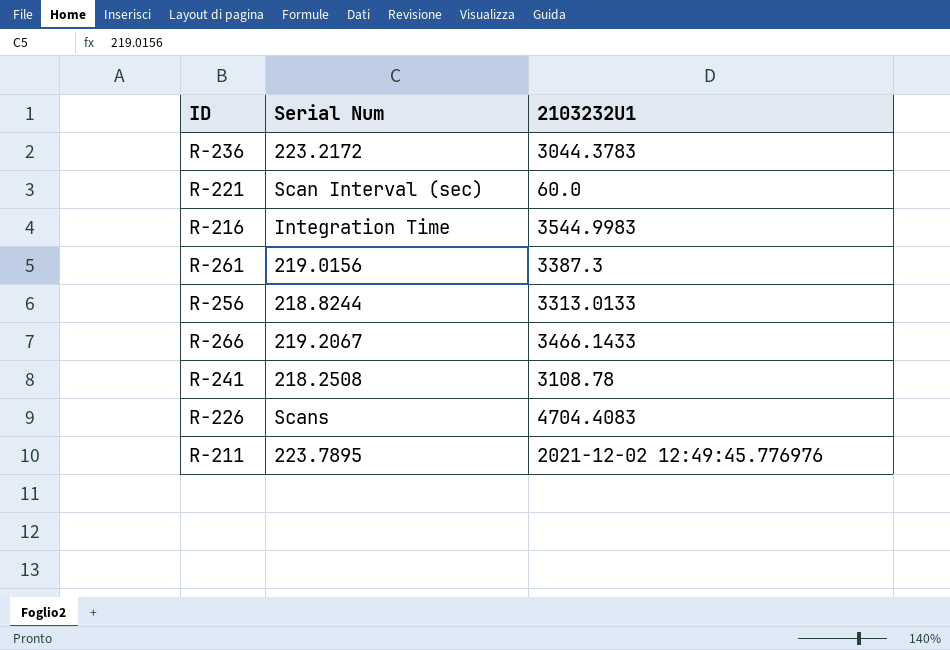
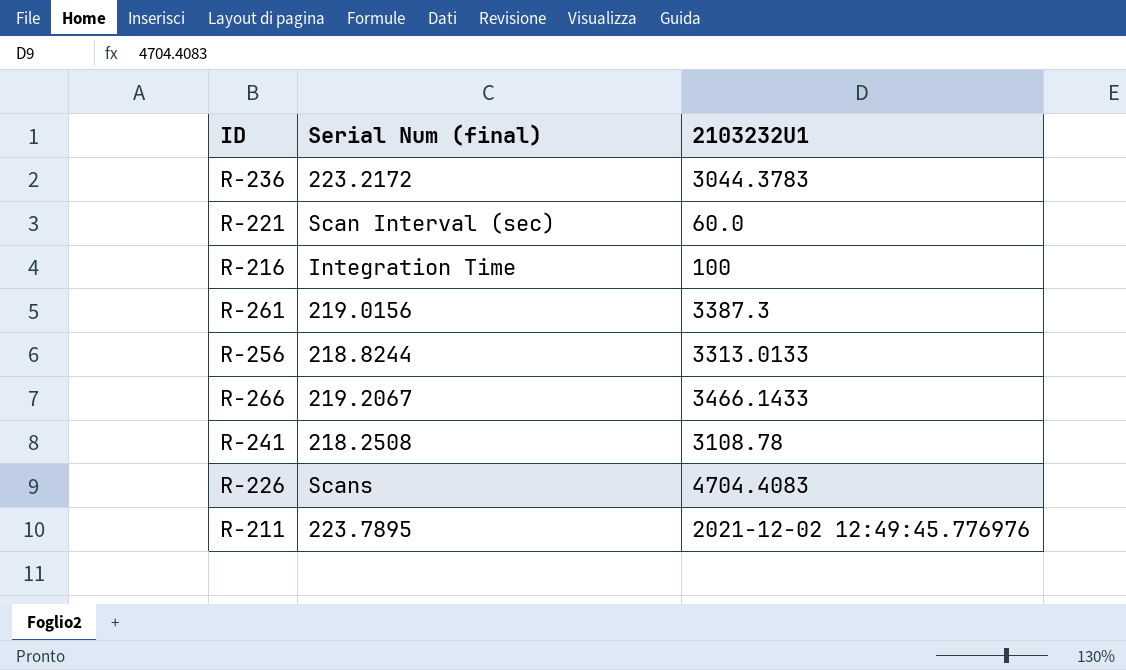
column name: Serial Num -> Serial Num (final)
R-216 | 2103232U1: 3544.9983 -> 100

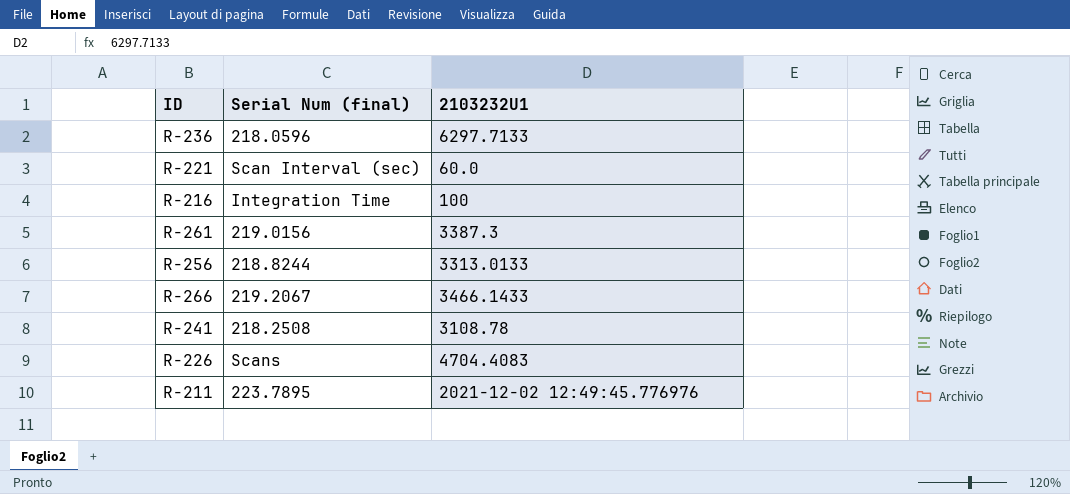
R-236 | Serial Num (final): 223.2172 -> 218.0596
R-236 | 2103232U1: 3044.3783 -> 6297.7133

